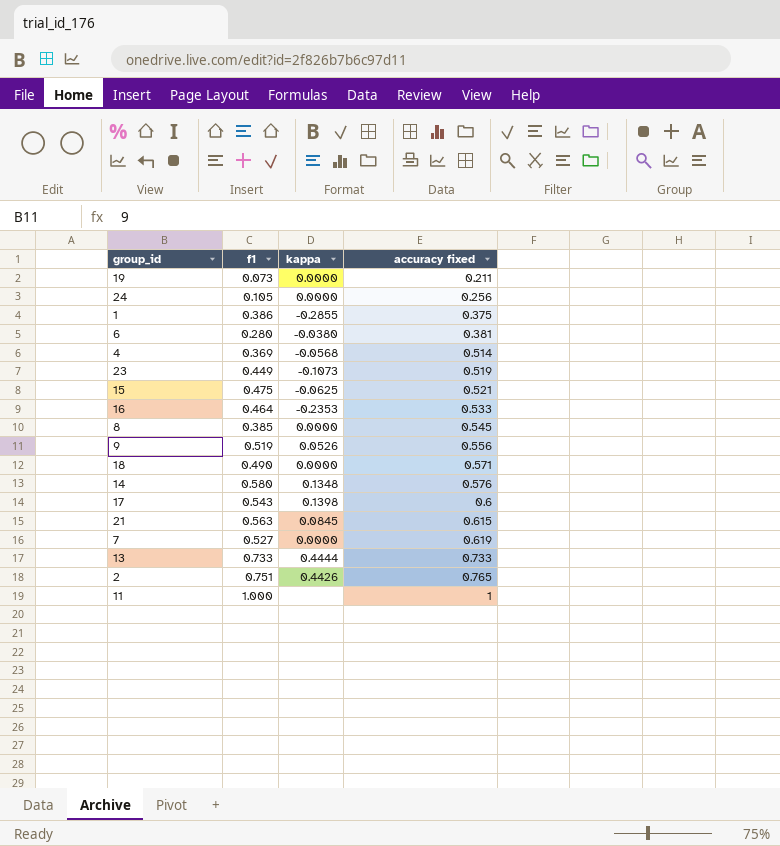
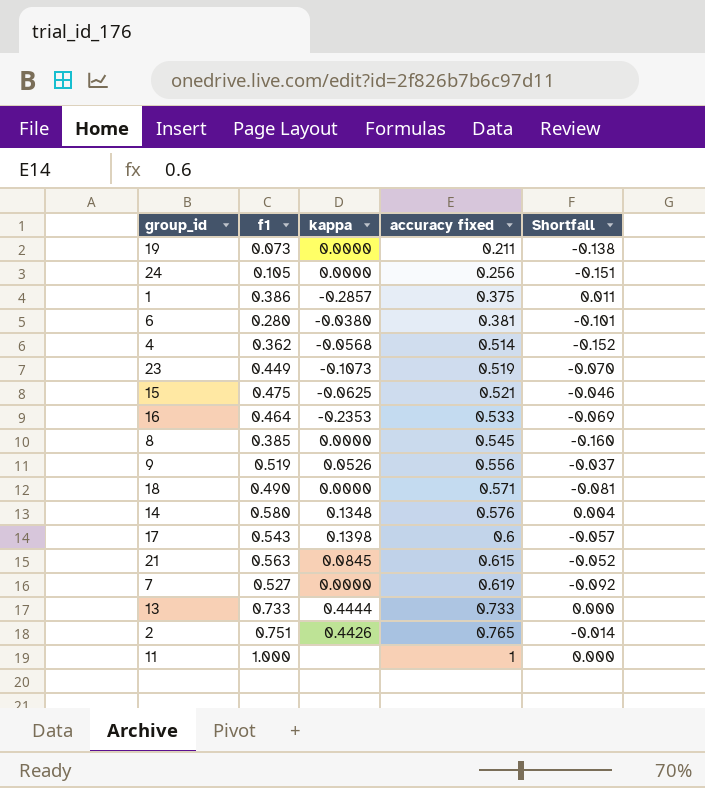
column Shortfall | formula: none -> [f1] - [accuracy fixed]
1 | kappa: -0.2855 -> -0.2857
4 | f1: 0.369 -> 0.362

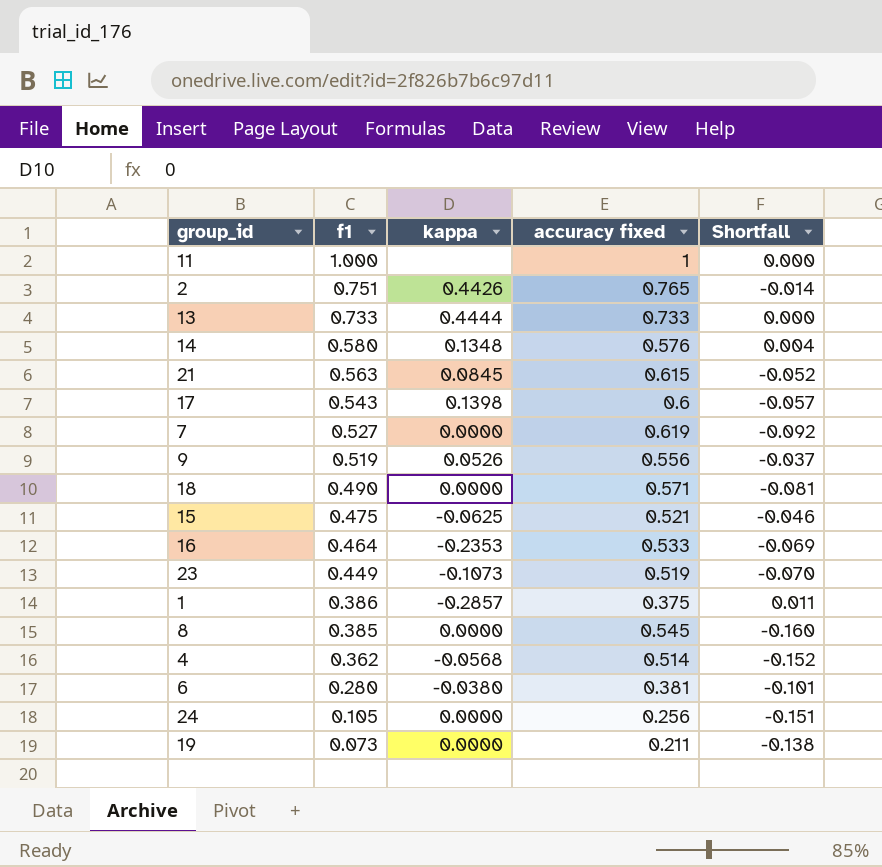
row order: accuracy fixed ascending -> f1 descending

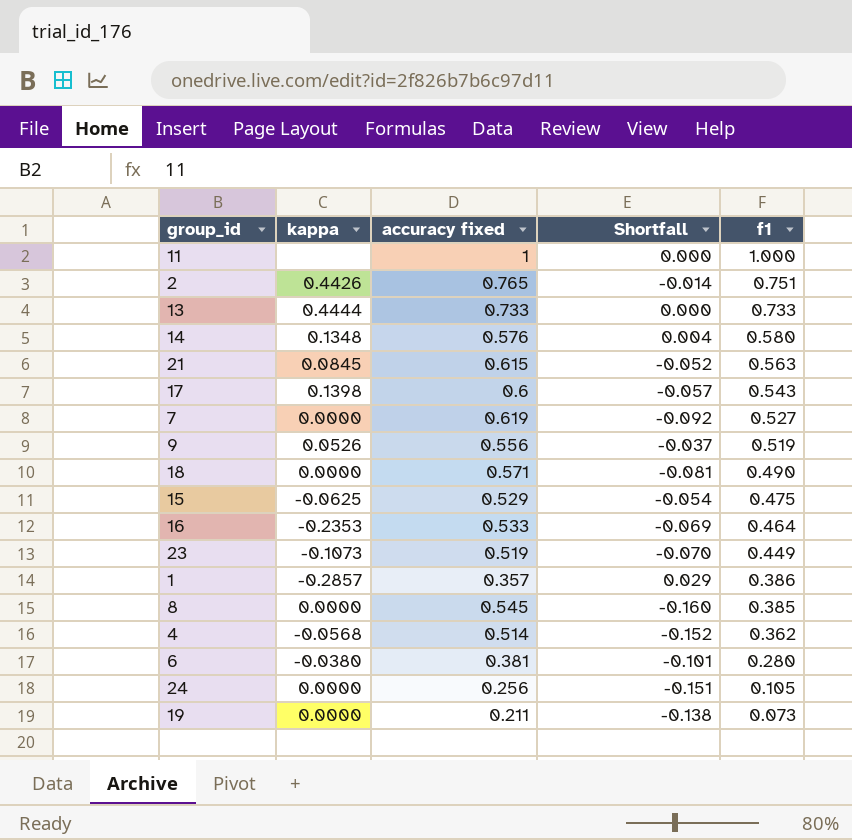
column f1 | position: 2 -> 5
15 | accuracy fixed: 0.521 -> 0.529
15 | Shortfall: -0.046 -> -0.054
1 | accuracy fixed: 0.375 -> 0.357
1 | Shortfall: 0.011 -> 0.029

